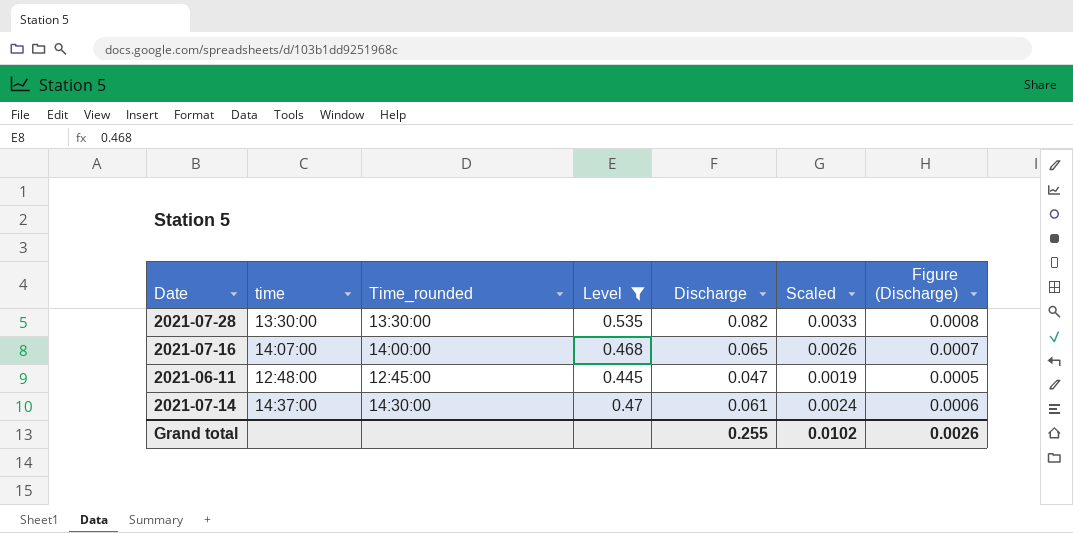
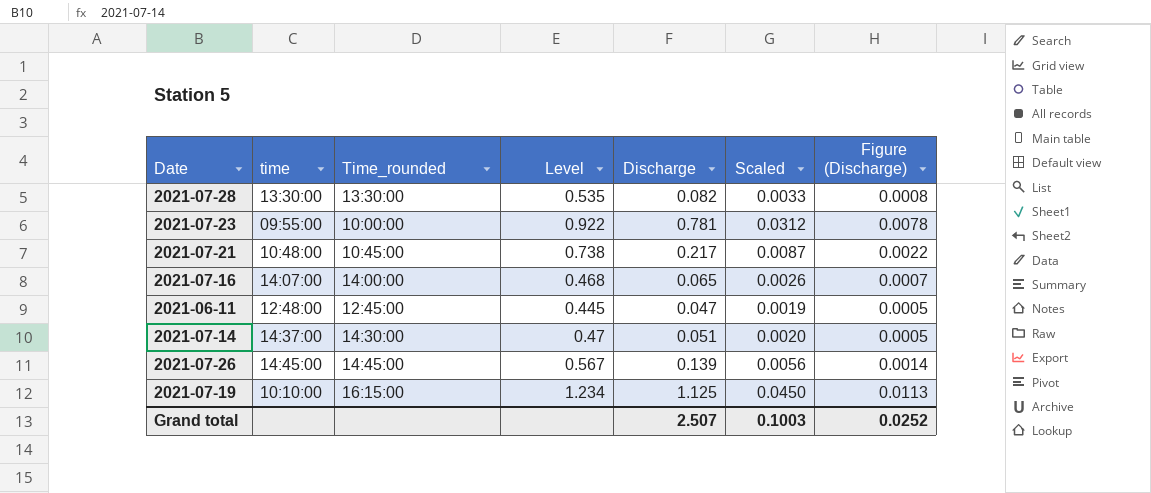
filter: Level <= 0.535 -> none
2021-07-14 | Discharge: 0.061 -> 0.051
2021-07-14 | Scaled: 0.0024 -> 0.0020
2021-07-14 | Figure (Discharge): 0.0006 -> 0.0005
Grand total | Discharge: 0.255 -> 2.507
Grand total | Scaled: 0.0102 -> 0.1003
Grand total | Figure (Discharge): 0.0026 -> 0.0252

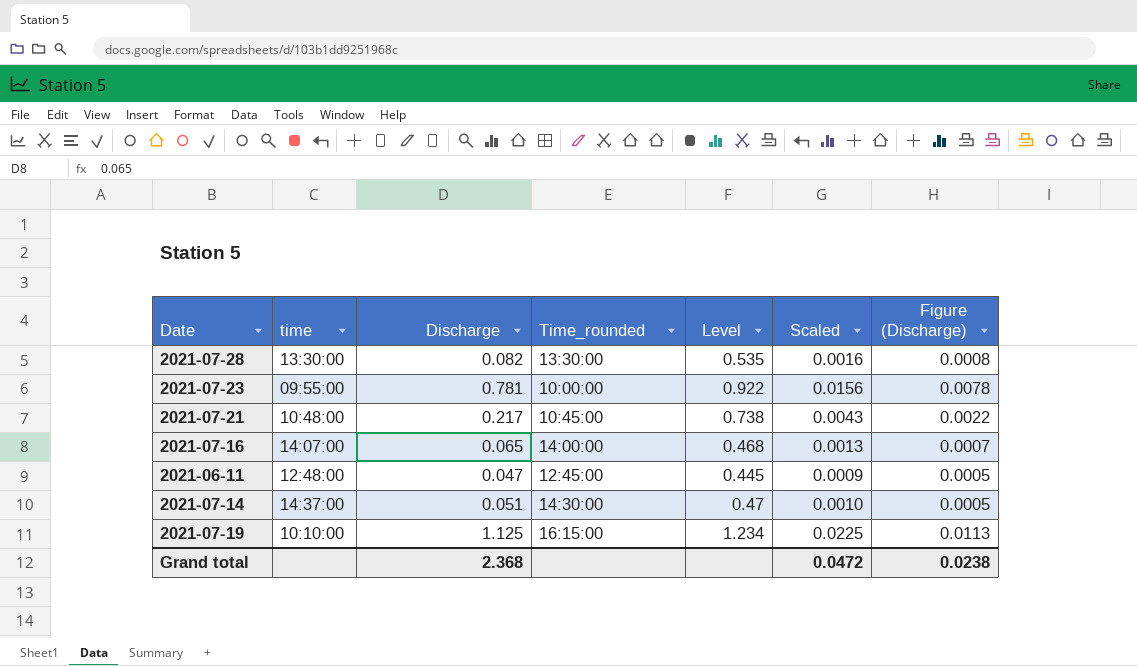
column Discharge | position: 5 -> 3
column Scaled | formula: [Discharge] * 0.04 -> [Discharge] * 0.02
row 2021-07-26: 14:45:00 | 14:45:00 | 0.567 | 0.139 | 0.0056 | 0.0014 -> none
Grand total | Discharge: 2.507 -> 2.368
Grand total | Scaled: 0.1003 -> 0.0472
Grand total | Figure (Discharge): 0.0252 -> 0.0238

